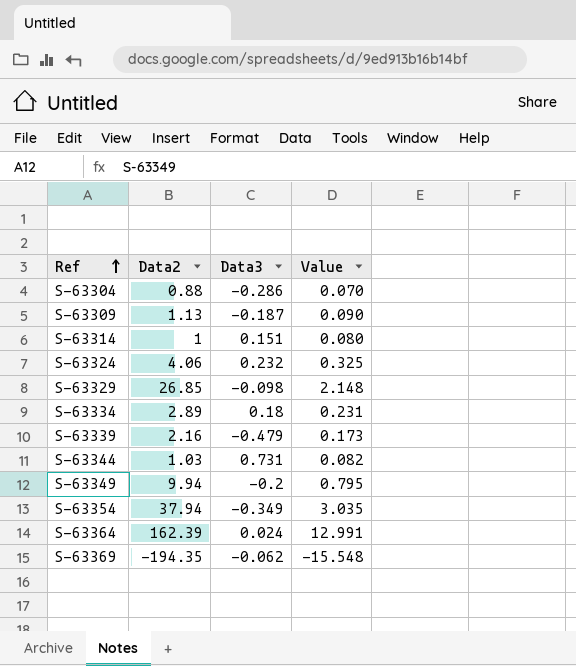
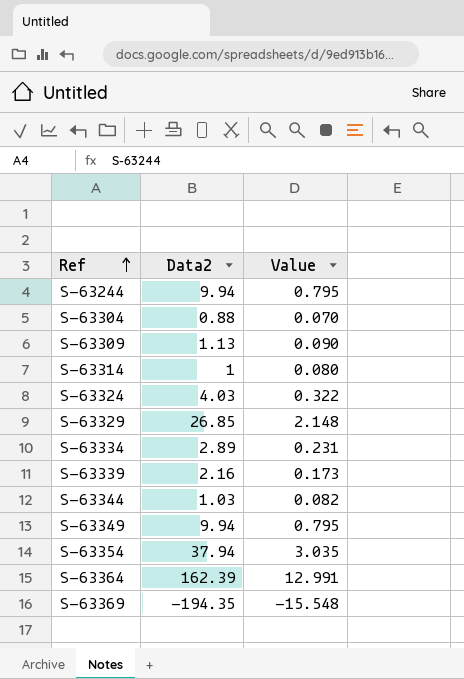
column Data3 | position: 3 -> none
row S-63244: none -> 9.94 | 0.795
S-63324 | Data2: 4.06 -> 4.03
S-63324 | Value: 0.325 -> 0.322

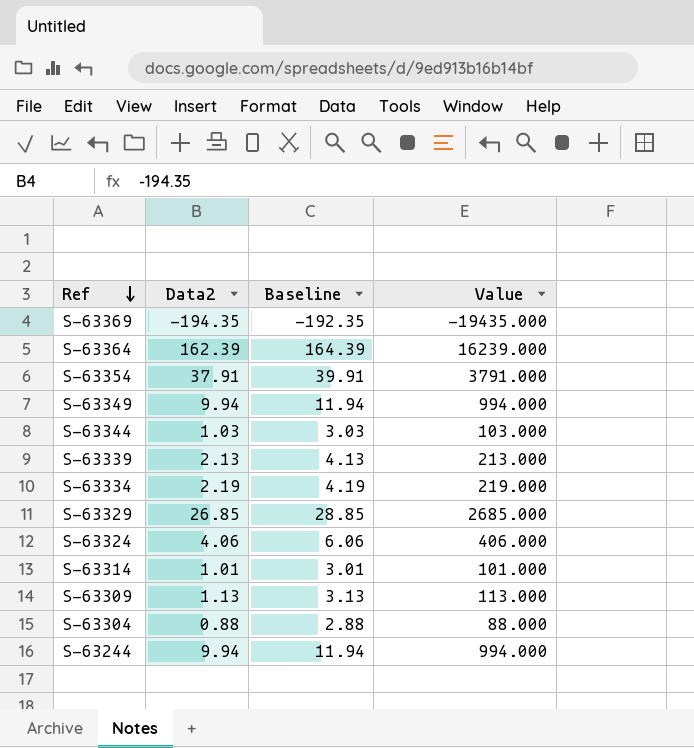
row order: Ref ascending -> Ref descending
column Baseline | formula: none -> [Data2] + 2
column Value | formula: [Data2] * 0.08 -> [Data2] * 100
S-63354 | Data2: 37.94 -> 37.91
S-63339 | Data2: 2.16 -> 2.13
S-63334 | Data2: 2.89 -> 2.19
S-63324 | Data2: 4.03 -> 4.06
S-63314 | Data2: 1 -> 1.01

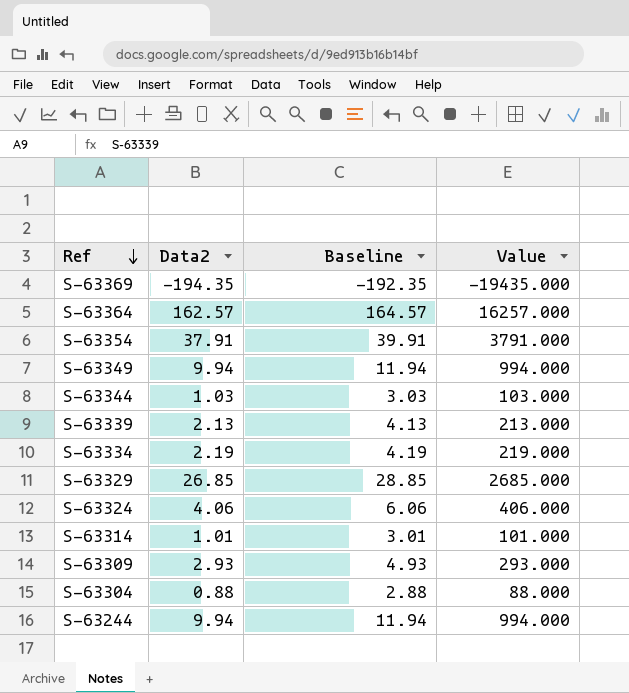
S-63364 | Data2: 162.39 -> 162.57
S-63364 | Baseline: 164.39 -> 164.57
S-63364 | Value: 16239.000 -> 16257.000
S-63309 | Data2: 1.13 -> 2.93
S-63309 | Baseline: 3.13 -> 4.93
S-63309 | Value: 113.000 -> 293.000

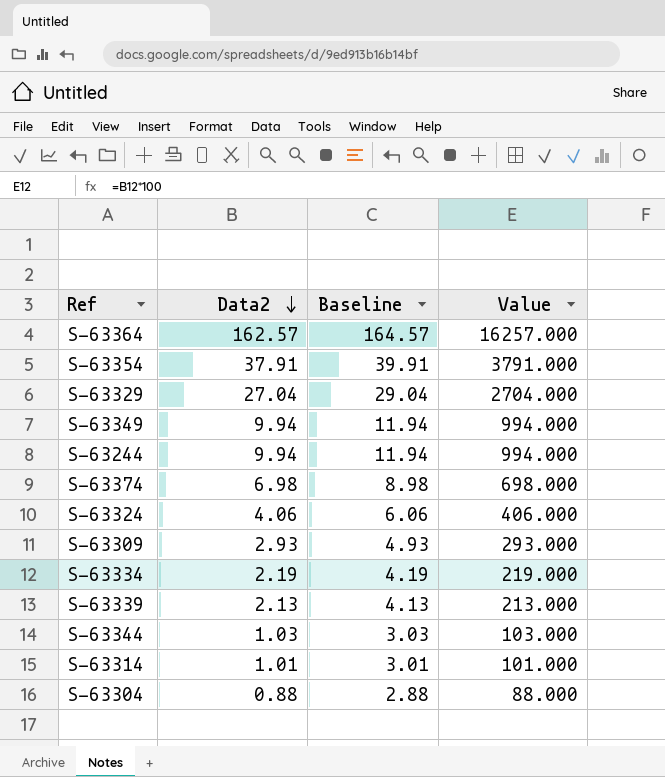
row order: Ref descending -> Data2 descending
row S-63369: -194.35 | -192.35 | -19435.000 -> none
S-63329 | Data2: 26.85 -> 27.04
S-63329 | Baseline: 28.85 -> 29.04
S-63329 | Value: 2685.000 -> 2704.000
row S-63374: none -> 6.98 | 8.98 | 698.000

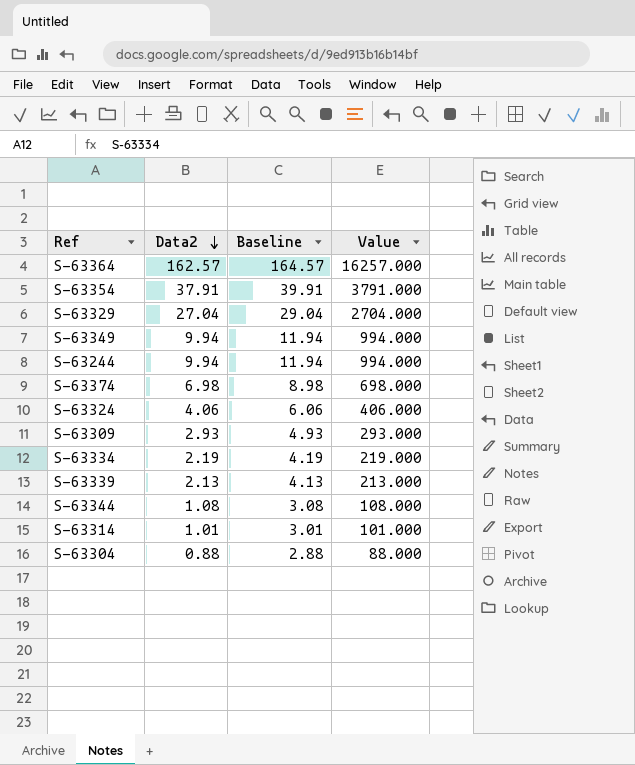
S-63344 | Data2: 1.03 -> 1.08
S-63344 | Baseline: 3.03 -> 3.08
S-63344 | Value: 103.000 -> 108.000

